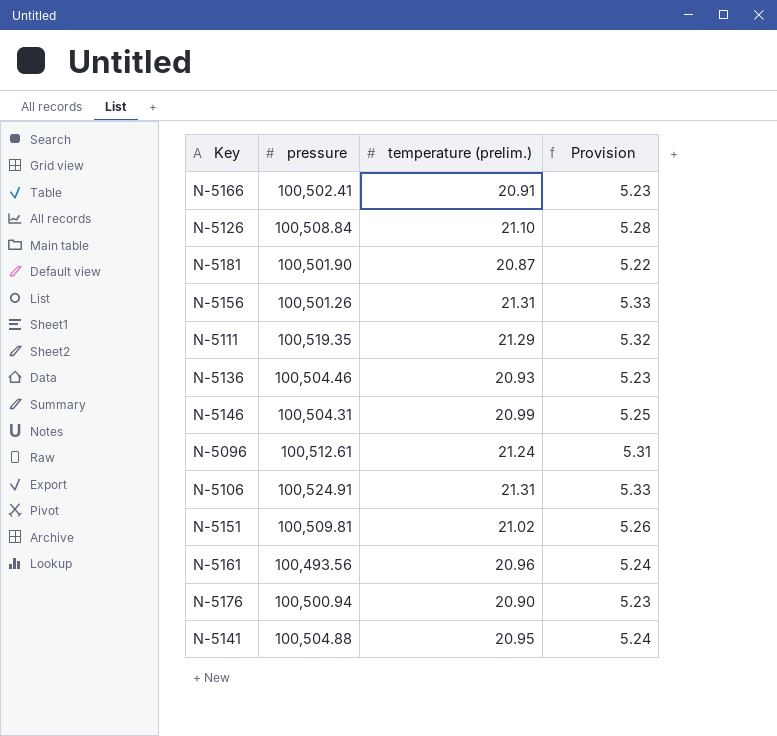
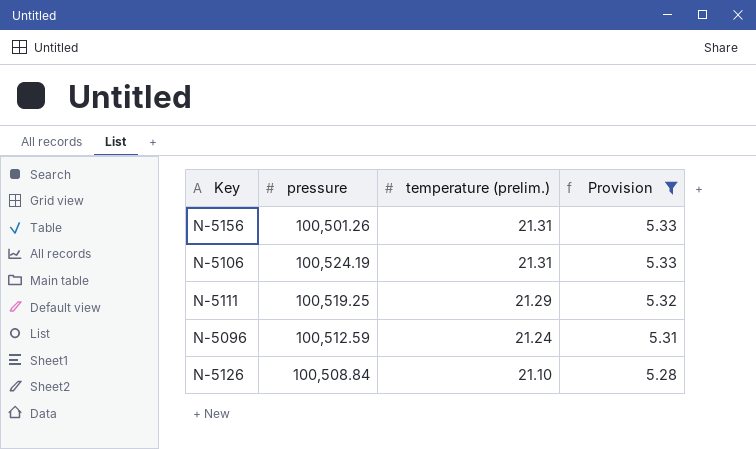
filter: none -> Provision >= 5.28
row order: none -> temperature (prelim.) descending
N-5106 | pressure: 100,524.91 -> 100,524.19
N-5111 | pressure: 100,519.35 -> 100,519.25
N-5096 | pressure: 100,512.61 -> 100,512.59

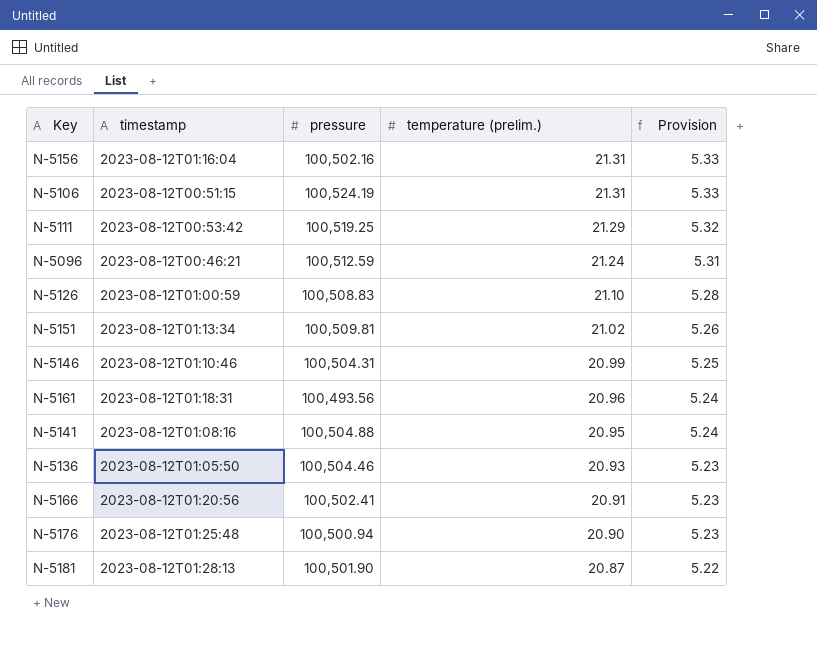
filter: Provision >= 5.28 -> none
column timestamp | position: none -> 2
N-5156 | pressure: 100,501.26 -> 100,502.16
N-5126 | pressure: 100,508.84 -> 100,508.83

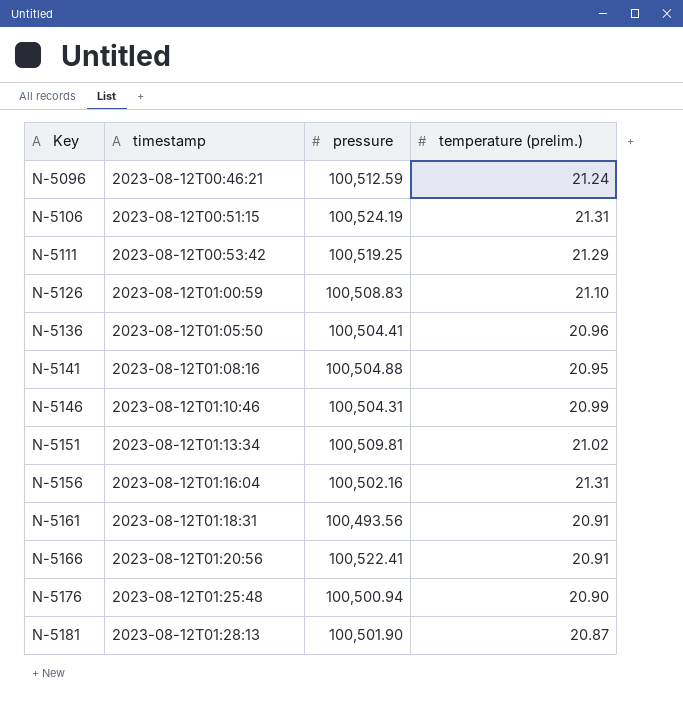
row order: temperature (prelim.) descending -> Key ascending
column Provision | formula: [temperature (prelim.)] * 0.25 -> none
N-5136 | pressure: 100,504.46 -> 100,504.41
N-5136 | temperature (prelim.): 20.93 -> 20.96
N-5161 | temperature (prelim.): 20.96 -> 20.91
N-5166 | pressure: 100,502.41 -> 100,522.41

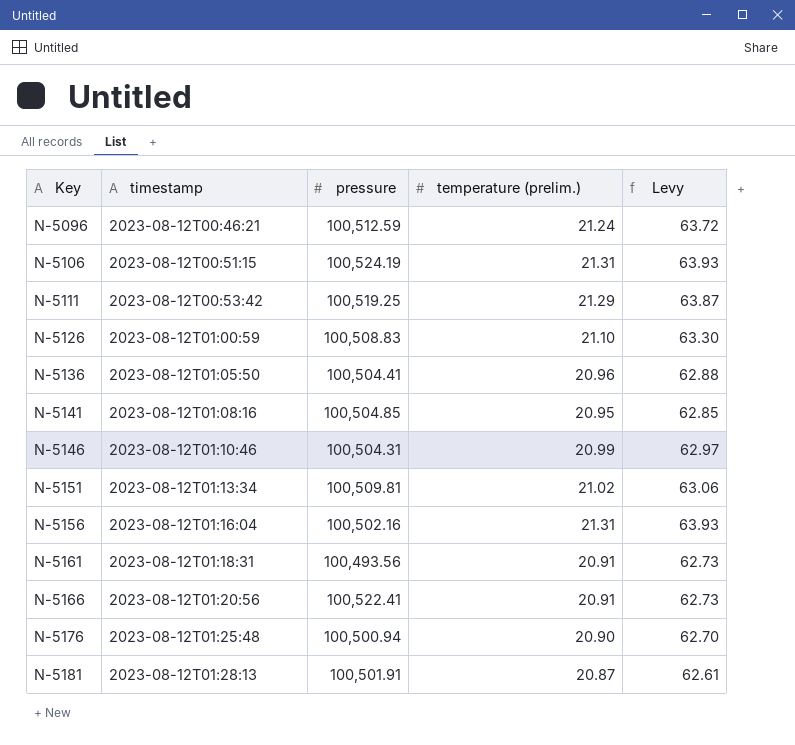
column Levy | formula: none -> [temperature (prelim.)] * 3
N-5141 | pressure: 100,504.88 -> 100,504.85
N-5181 | pressure: 100,501.90 -> 100,501.91

